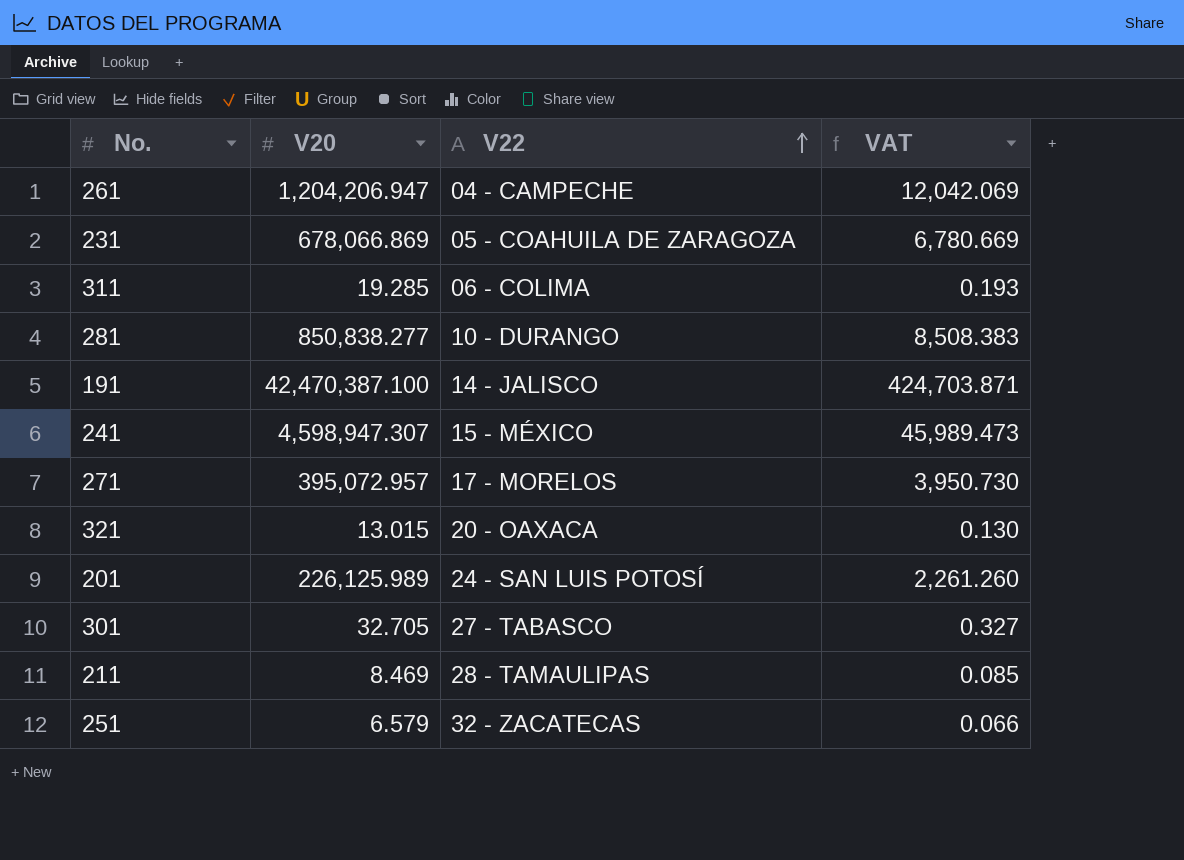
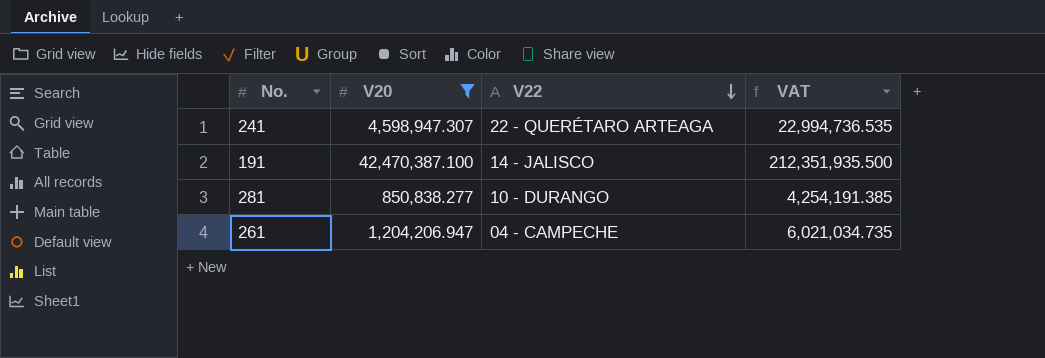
filter: none -> V20 >= 850,838.277
row order: V22 ascending -> V22 descending
column VAT | formula: [V20] * 0.01 -> [V20] * 5
241 | V22: 15 - MÉXICO -> 22 - QUERÉTARO ARTEAGA

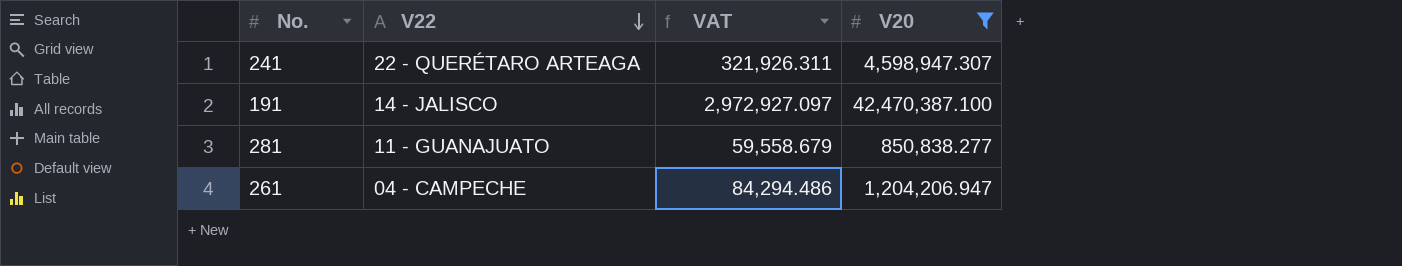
column VAT | formula: [V20] * 5 -> [V20] * 0.07
column V20 | position: 2 -> 4
281 | V22: 10 - DURANGO -> 11 - GUANAJUATO

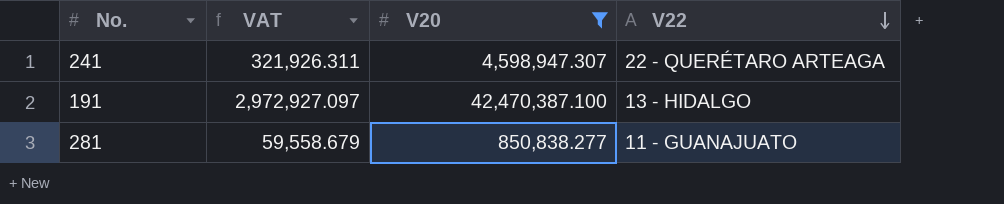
column V22 | position: 2 -> 4
row 261: 04 - CAMPECHE | 84,294.486 | 1,204,206.947 -> none
191 | V22: 14 - JALISCO -> 13 - HIDALGO

